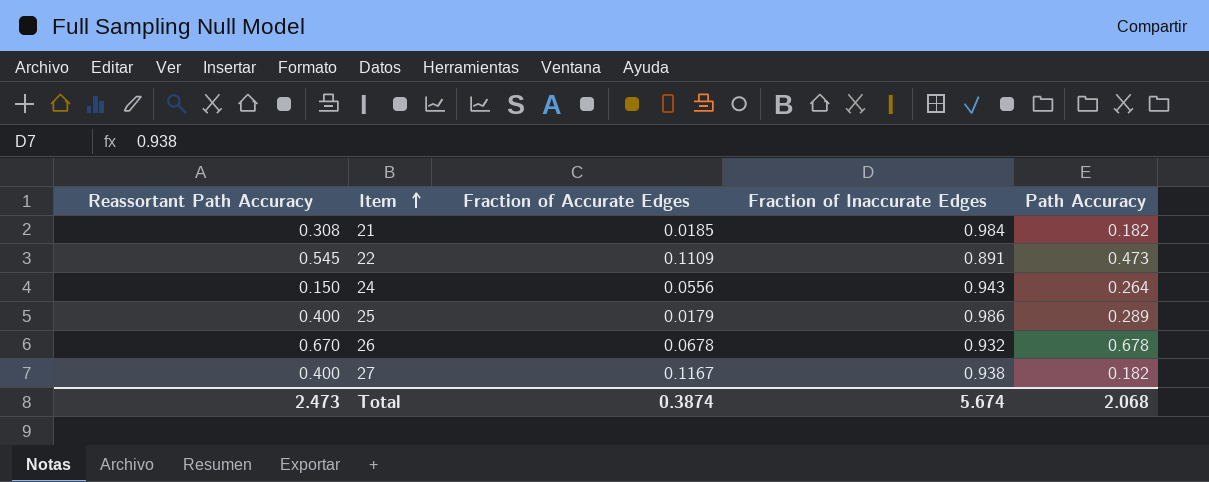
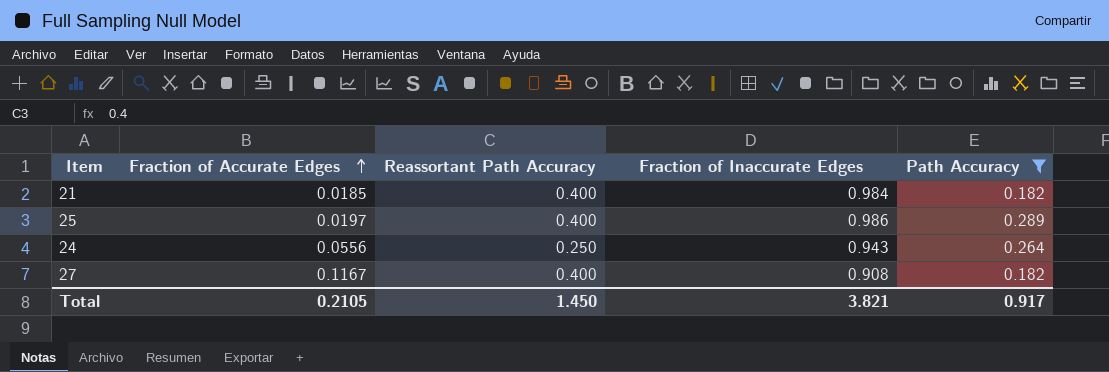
filter: none -> Path Accuracy <= 0.289
row order: Item ascending -> Fraction of Accurate Edges ascending
column Reassortant Path Accuracy | position: 1 -> 3
21 | Reassortant Path Accuracy: 0.308 -> 0.400
25 | Fraction of Accurate Edges: 0.0179 -> 0.0197
24 | Reassortant Path Accuracy: 0.150 -> 0.250
27 | Fraction of Inaccurate Edges: 0.938 -> 0.908
Total | Fraction of Accurate Edges: 0.3874 -> 0.2105
Total | Reassortant Path Accuracy: 2.473 -> 1.450
Total | Fraction of Inaccurate Edges: 5.674 -> 3.821
Total | Path Accuracy: 2.068 -> 0.917

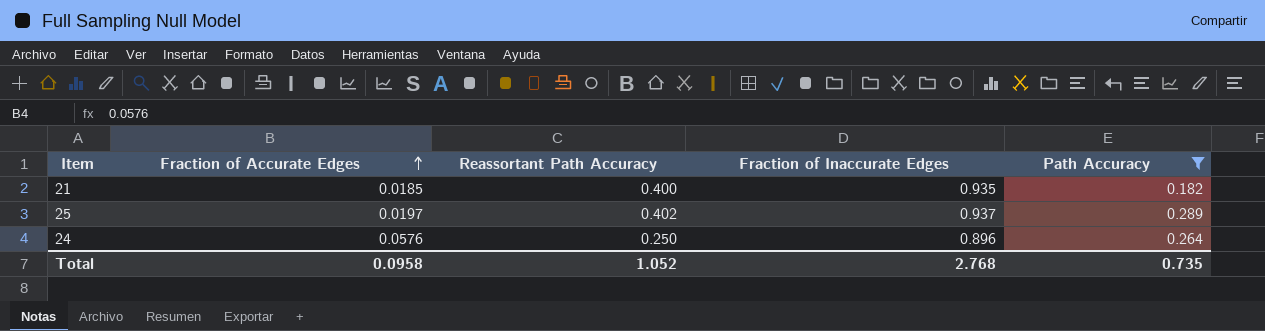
row 27: 0.1167 | 0.400 | 0.908 | 0.182 -> none
21 | Fraction of Inaccurate Edges: 0.984 -> 0.935
25 | Reassortant Path Accuracy: 0.400 -> 0.402
25 | Fraction of Inaccurate Edges: 0.986 -> 0.937
24 | Fraction of Accurate Edges: 0.0556 -> 0.0576
24 | Fraction of Inaccurate Edges: 0.943 -> 0.896
Total | Fraction of Accurate Edges: 0.2105 -> 0.0958
Total | Reassortant Path Accuracy: 1.450 -> 1.052
Total | Fraction of Inaccurate Edges: 3.821 -> 2.768
Total | Path Accuracy: 0.917 -> 0.735

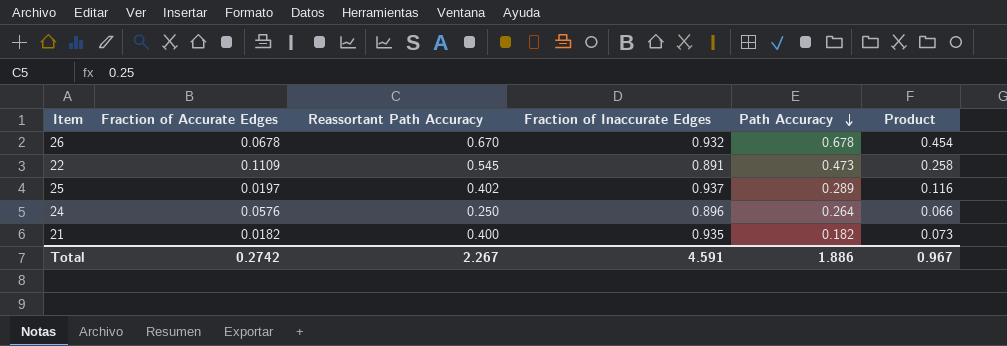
filter: Path Accuracy <= 0.289 -> none
row order: Fraction of Accurate Edges ascending -> Path Accuracy descending
column Product | formula: none -> [Reassortant Path Accuracy] * [Path Accuracy]
21 | Fraction of Accurate Edges: 0.0185 -> 0.0182
Total | Fraction of Accurate Edges: 0.0958 -> 0.2742
Total | Reassortant Path Accuracy: 1.052 -> 2.267
Total | Fraction of Inaccurate Edges: 2.768 -> 4.591
Total | Path Accuracy: 0.735 -> 1.886

